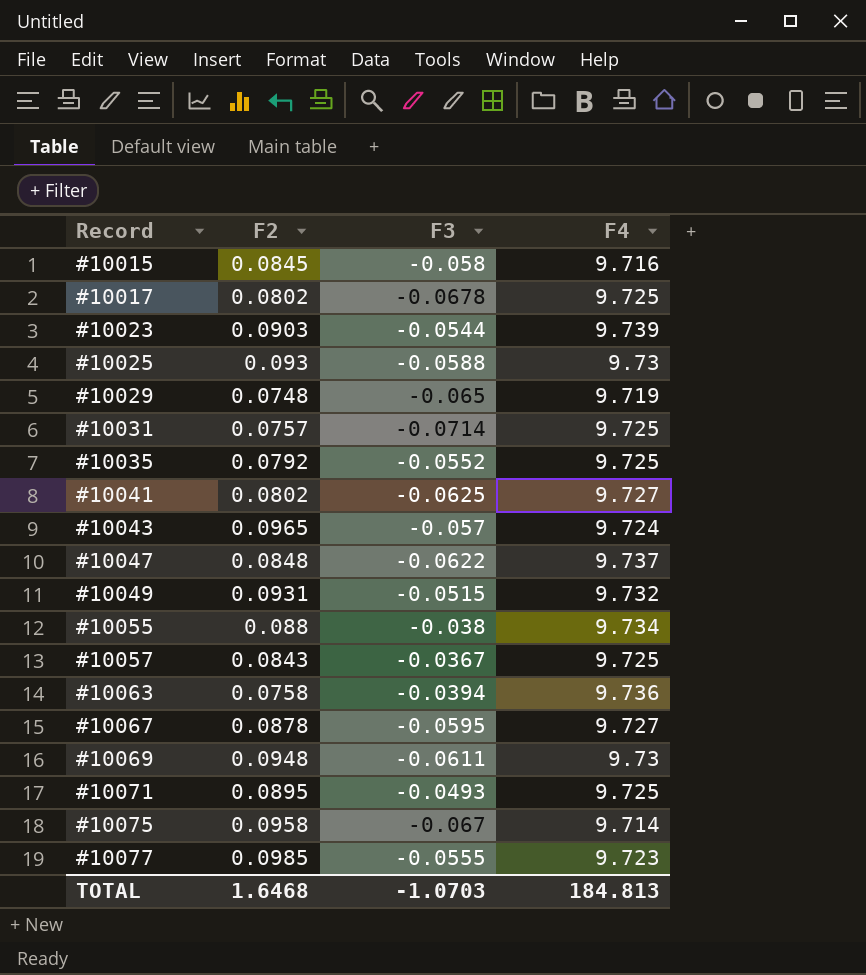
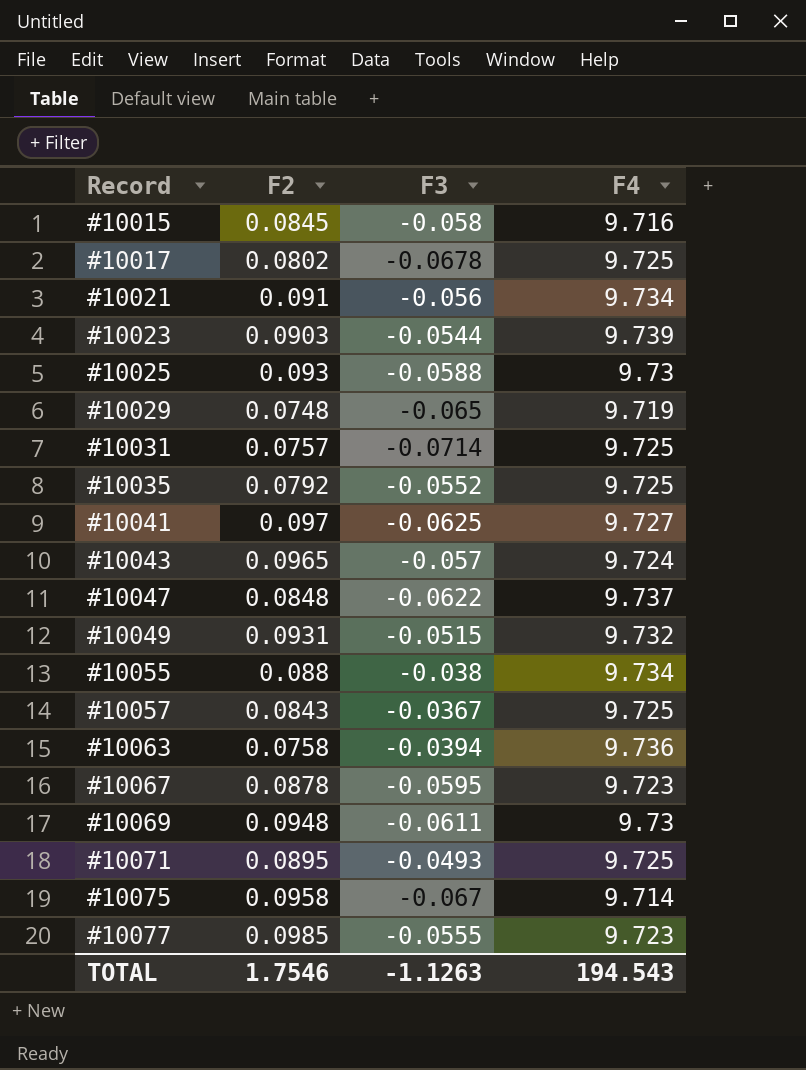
row #10021: none -> 0.091 | -0.056 | 9.734
#10041 | F2: 0.0802 -> 0.097
#10067 | F4: 9.727 -> 9.723
TOTAL | F2: 1.6468 -> 1.7546
TOTAL | F3: -1.0703 -> -1.1263
TOTAL | F4: 184.813 -> 194.543

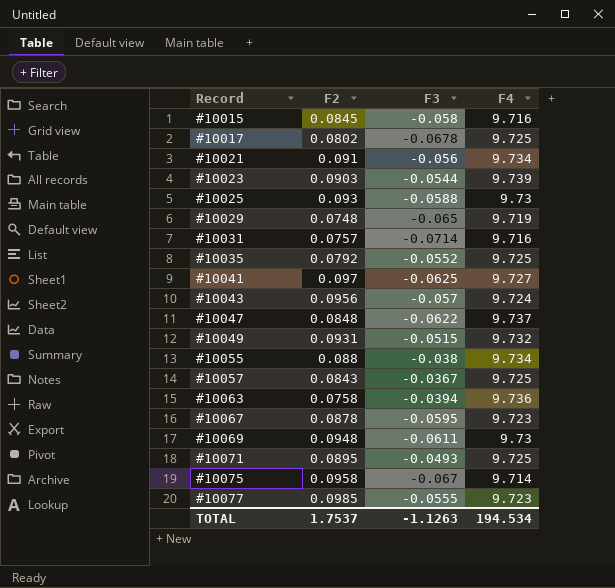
#10031 | F4: 9.725 -> 9.716
#10043 | F2: 0.0965 -> 0.0956
TOTAL | F2: 1.7546 -> 1.7537
TOTAL | F4: 194.543 -> 194.534

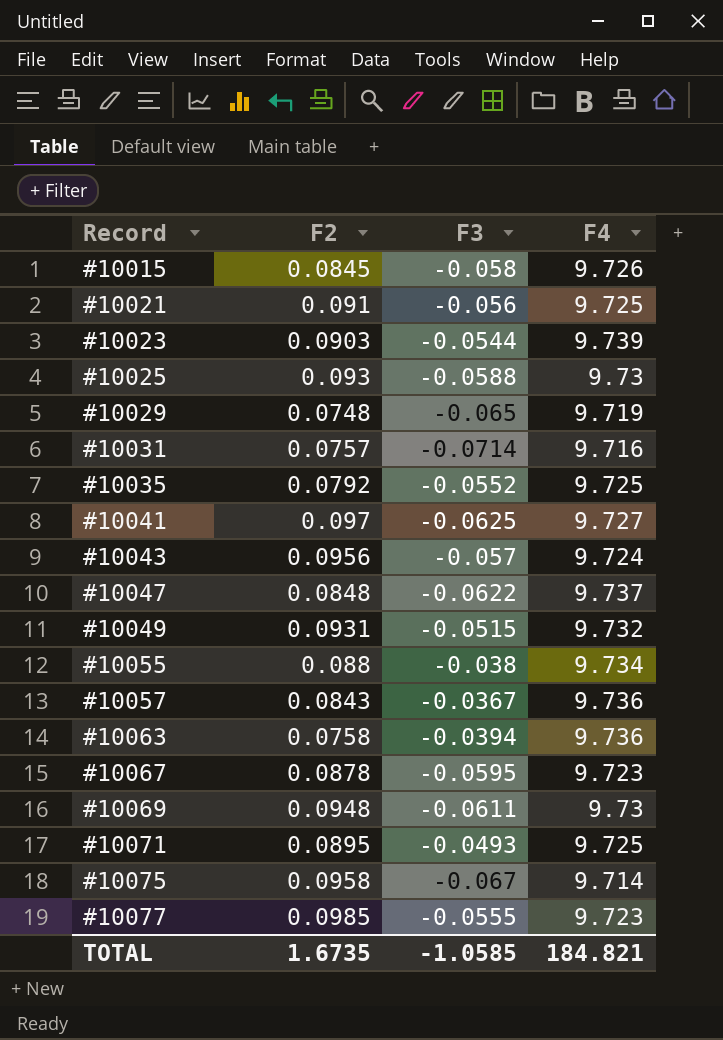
row #10017: 0.0802 | -0.0678 | 9.725 -> none
#10015 | F4: 9.716 -> 9.726
#10021 | F4: 9.734 -> 9.725
#10057 | F4: 9.725 -> 9.736
TOTAL | F2: 1.7537 -> 1.6735
TOTAL | F3: -1.1263 -> -1.0585
TOTAL | F4: 194.534 -> 184.821

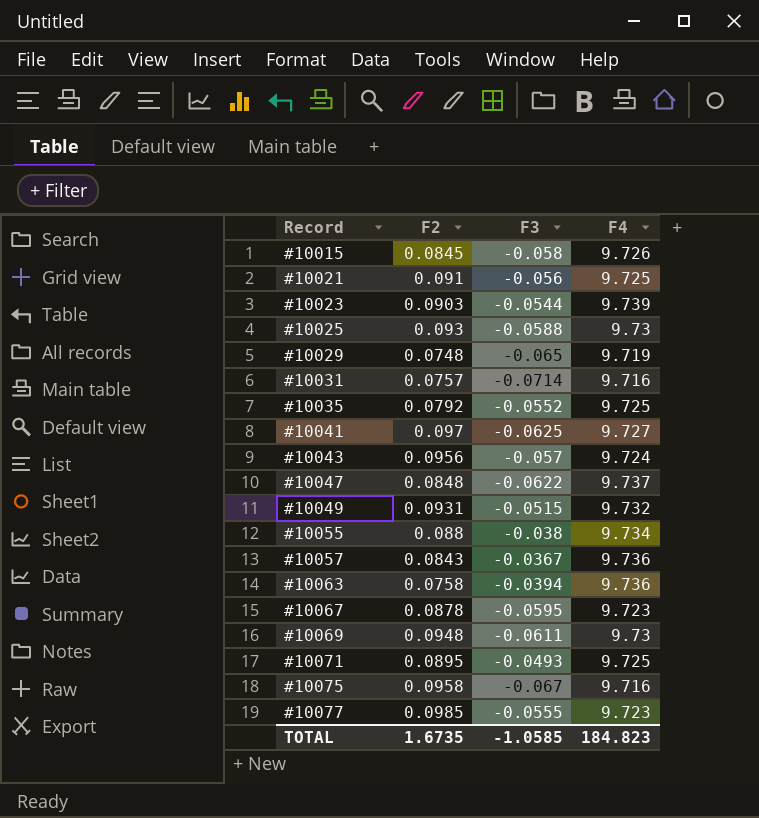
#10075 | F4: 9.714 -> 9.716
TOTAL | F4: 184.821 -> 184.823

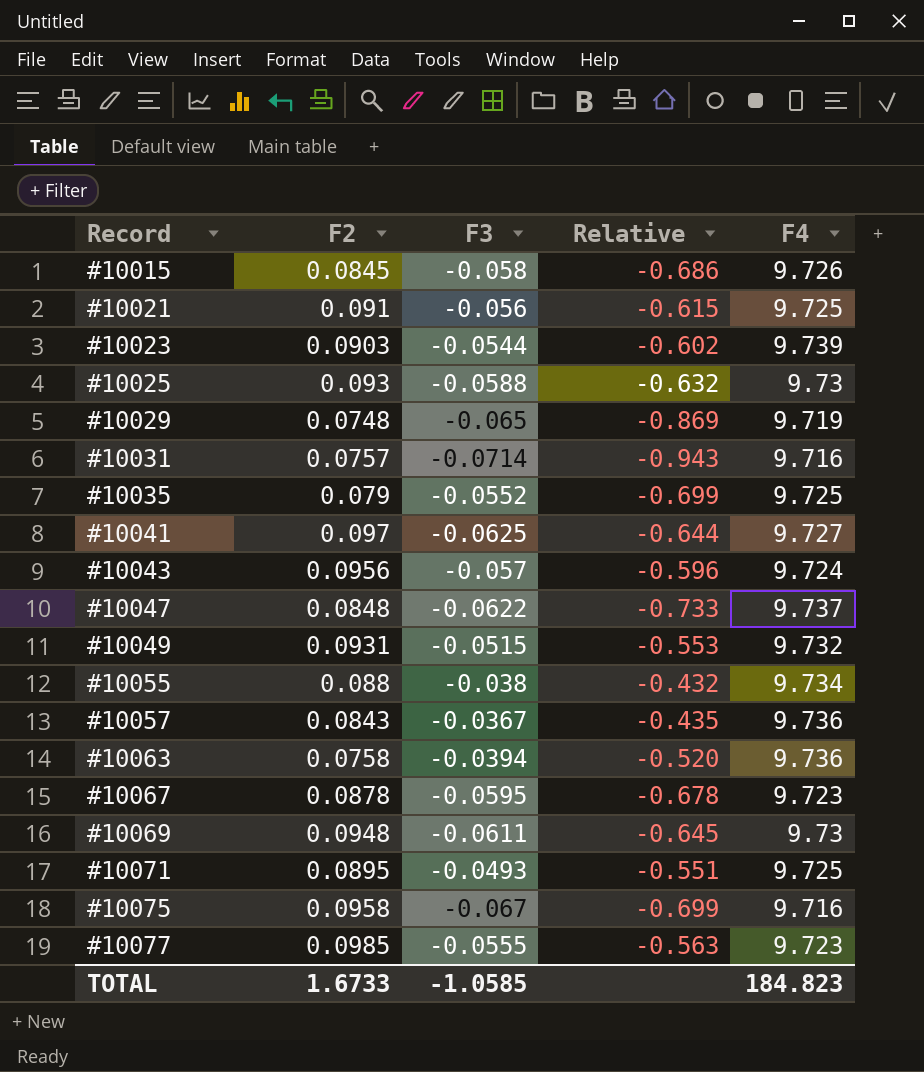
column Relative | formula: none -> [F3] / [F2]
#10035 | F2: 0.0792 -> 0.079
TOTAL | F2: 1.6735 -> 1.6733

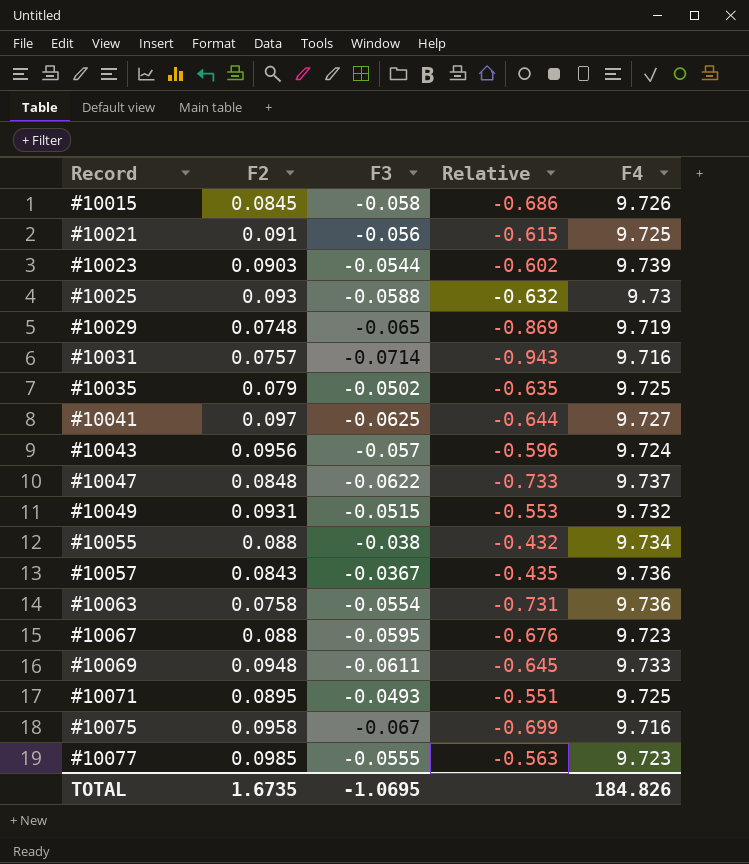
#10035 | F3: -0.0552 -> -0.0502
#10035 | Relative: -0.699 -> -0.635
#10063 | F3: -0.0394 -> -0.0554
#10063 | Relative: -0.520 -> -0.731
#10067 | F2: 0.0878 -> 0.088
#10067 | Relative: -0.678 -> -0.676
#10069 | F4: 9.73 -> 9.733
TOTAL | F2: 1.6733 -> 1.6735
TOTAL | F3: -1.0585 -> -1.0695
TOTAL | F4: 184.823 -> 184.826

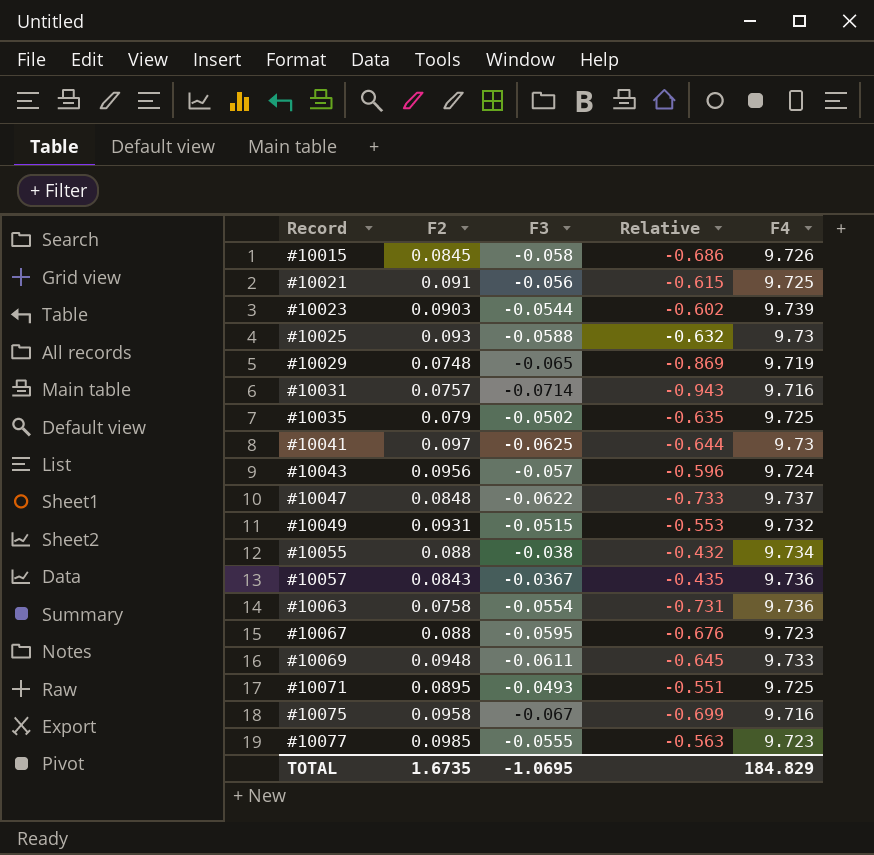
#10041 | F4: 9.727 -> 9.73
TOTAL | F4: 184.826 -> 184.829

